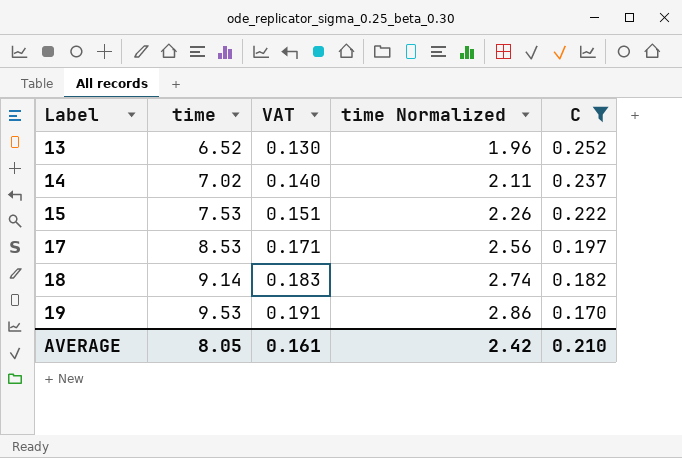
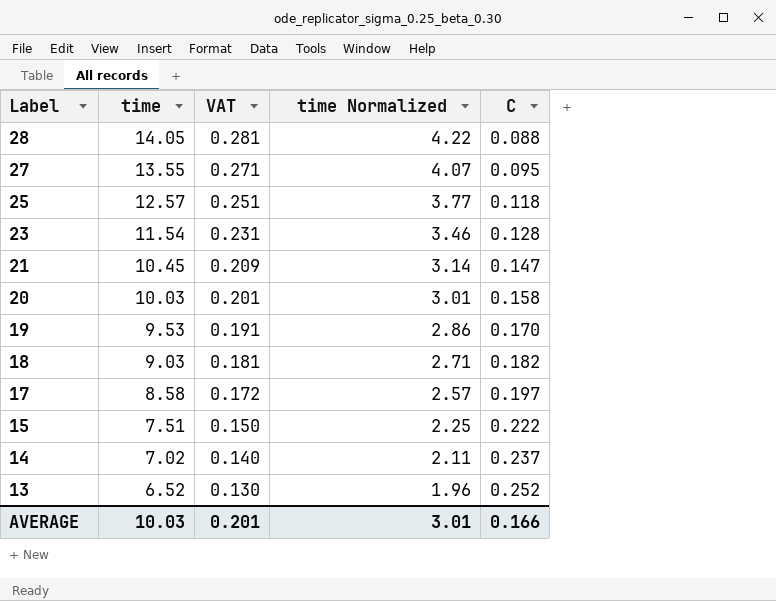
filter: C >= 0.170 -> none
row order: Label ascending -> Label descending
18 | time: 9.14 -> 9.03
18 | VAT: 0.183 -> 0.181
18 | time Normalized: 2.74 -> 2.71
17 | time: 8.53 -> 8.58
17 | VAT: 0.171 -> 0.172
17 | time Normalized: 2.56 -> 2.57
15 | time: 7.53 -> 7.51
15 | VAT: 0.151 -> 0.150
15 | time Normalized: 2.26 -> 2.25
AVERAGE | time: 8.05 -> 10.03
AVERAGE | VAT: 0.161 -> 0.201
AVERAGE | time Normalized: 2.42 -> 3.01
AVERAGE | C: 0.210 -> 0.166

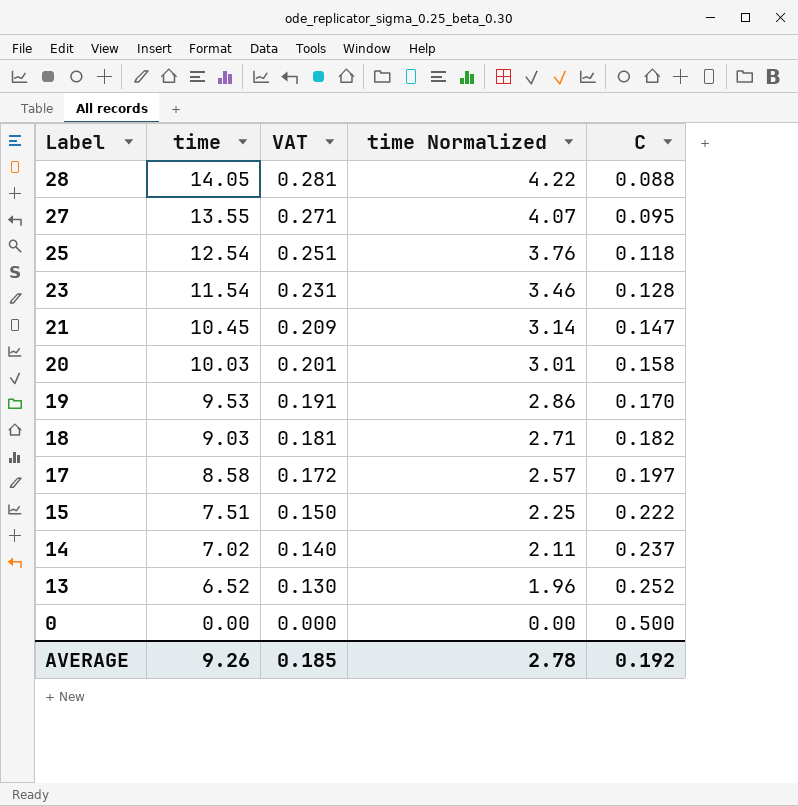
25 | time: 12.57 -> 12.54
25 | time Normalized: 3.77 -> 3.76
row 0: none -> 0.00 | 0.000 | 0.00 | 0.500
AVERAGE | time: 10.03 -> 9.26
AVERAGE | VAT: 0.201 -> 0.185
AVERAGE | time Normalized: 3.01 -> 2.78
AVERAGE | C: 0.166 -> 0.192

